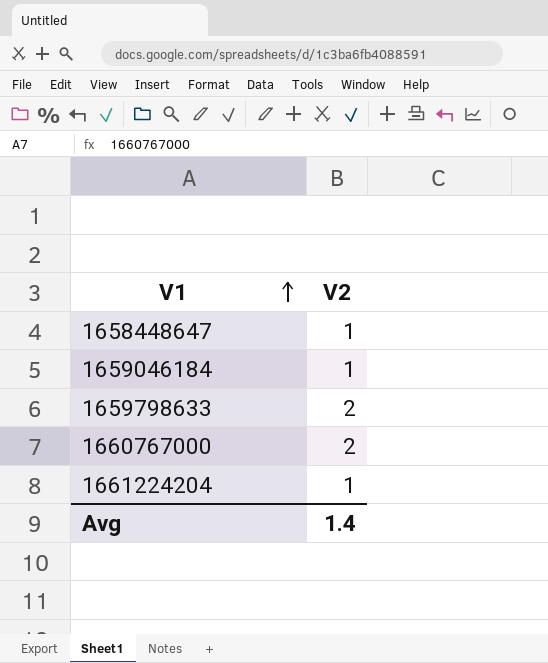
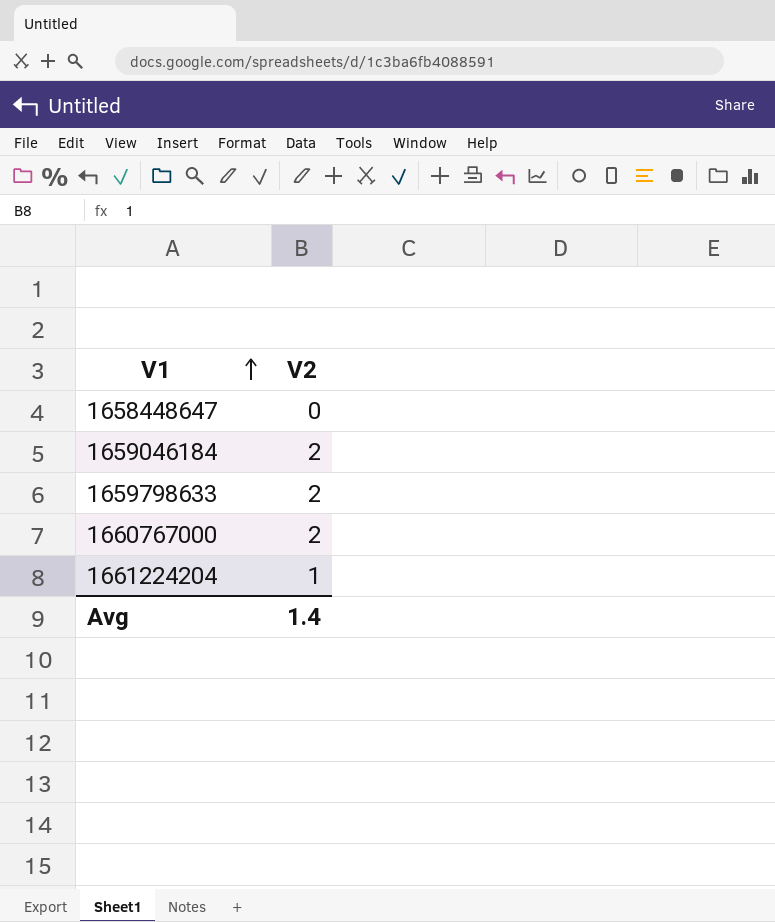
1658448647 | V2: 1 -> 0
1659046184 | V2: 1 -> 2

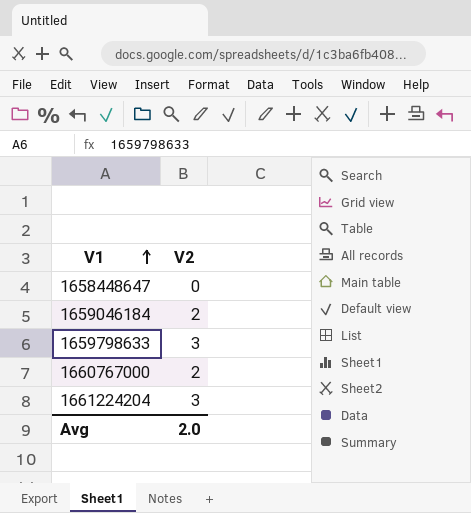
1659798633 | V2: 2 -> 3
1661224204 | V2: 1 -> 3
Avg | V2: 1.4 -> 2.0

